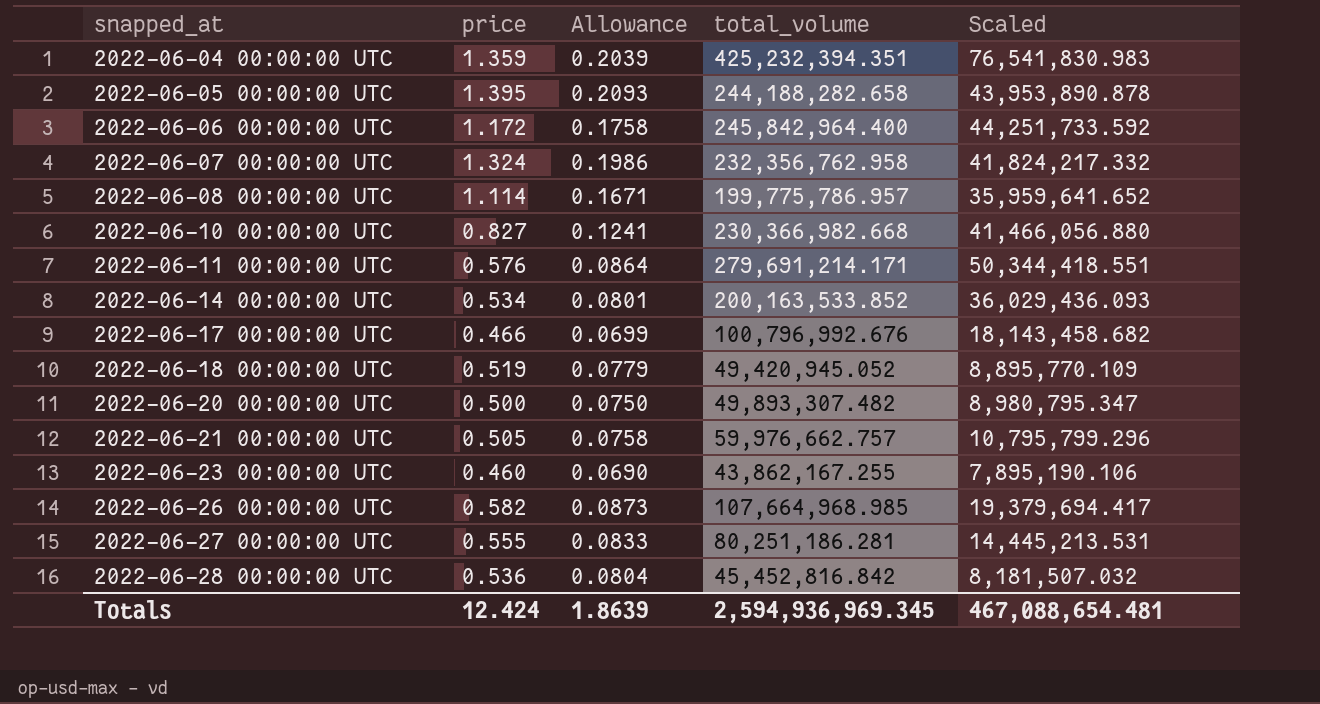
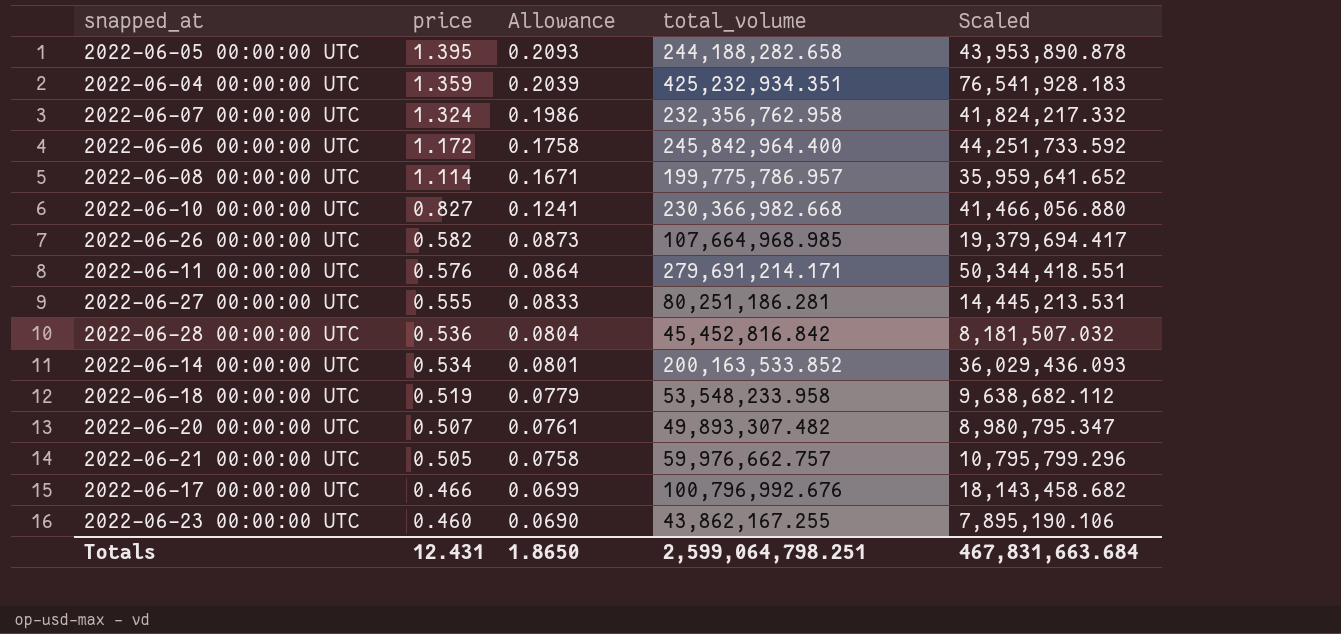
row order: snapped_at ascending -> price descending
2022-06-04 00:00:00 UTC | total_volume: 425,232,394.351 -> 425,232,934.351
2022-06-04 00:00:00 UTC | Scaled: 76,541,830.983 -> 76,541,928.183
2022-06-18 00:00:00 UTC | total_volume: 49,420,945.052 -> 53,548,233.958
2022-06-18 00:00:00 UTC | Scaled: 8,895,770.109 -> 9,638,682.112
2022-06-20 00:00:00 UTC | price: 0.500 -> 0.507
2022-06-20 00:00:00 UTC | Allowance: 0.0750 -> 0.0761
Totals | price: 12.424 -> 12.431
Totals | Allowance: 1.8639 -> 1.8650
Totals | total_volume: 2,594,936,969.345 -> 2,599,064,798.251
Totals | Scaled: 467,088,654.481 -> 467,831,663.684

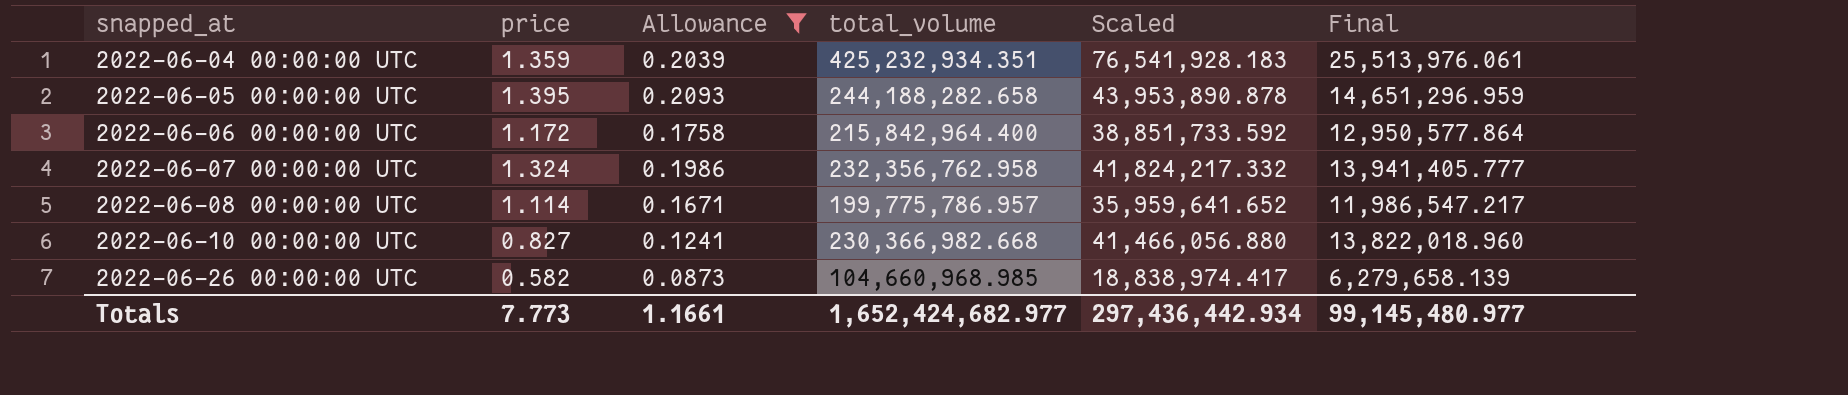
filter: none -> Allowance >= 0.0873
row order: price descending -> snapped_at ascending
column Final | formula: none -> [total_volume] * 0.06
2022-06-06 00:00:00 UTC | total_volume: 245,842,964.400 -> 215,842,964.400
2022-06-06 00:00:00 UTC | Scaled: 44,251,733.592 -> 38,851,733.592
2022-06-26 00:00:00 UTC | total_volume: 107,664,968.985 -> 104,660,968.985
2022-06-26 00:00:00 UTC | Scaled: 19,379,694.417 -> 18,838,974.417
Totals | price: 12.431 -> 7.773
Totals | Allowance: 1.8650 -> 1.1661
Totals | total_volume: 2,599,064,798.251 -> 1,652,424,682.977
Totals | Scaled: 467,831,663.684 -> 297,436,442.934

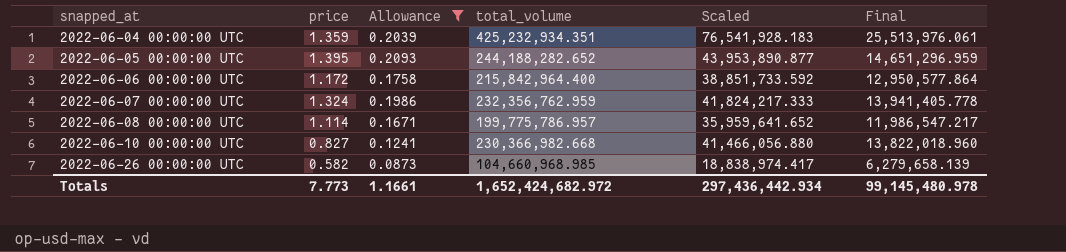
2022-06-05 00:00:00 UTC | total_volume: 244,188,282.658 -> 244,188,282.652
2022-06-05 00:00:00 UTC | Scaled: 43,953,890.878 -> 43,953,890.877
2022-06-07 00:00:00 UTC | total_volume: 232,356,762.958 -> 232,356,762.959
2022-06-07 00:00:00 UTC | Scaled: 41,824,217.332 -> 41,824,217.333
2022-06-07 00:00:00 UTC | Final: 13,941,405.777 -> 13,941,405.778
Totals | total_volume: 1,652,424,682.977 -> 1,652,424,682.972
Totals | Final: 99,145,480.977 -> 99,145,480.978

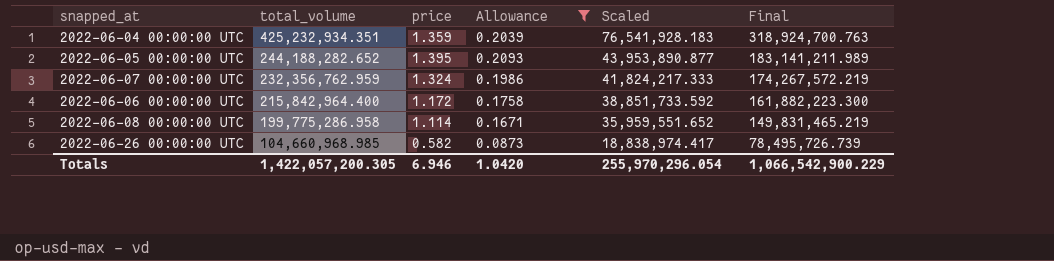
row order: snapped_at ascending -> total_volume descending
column total_volume | position: 4 -> 2
column Final | formula: [total_volume] * 0.06 -> [total_volume] * 0.75
row 2022-06-10 00:00:00 UTC: 0.827 | 0.1241 | 230,366,982.668 | 41,466,056.880 | 13,822,018.960 -> none
2022-06-08 00:00:00 UTC | total_volume: 199,775,786.957 -> 199,775,286.958
2022-06-08 00:00:00 UTC | Scaled: 35,959,641.652 -> 35,959,551.652
Totals | total_volume: 1,652,424,682.972 -> 1,422,057,200.305
Totals | price: 7.773 -> 6.946
Totals | Allowance: 1.1661 -> 1.0420
Totals | Scaled: 297,436,442.934 -> 255,970,296.054
Totals | Final: 99,145,480.978 -> 1,066,542,900.229

